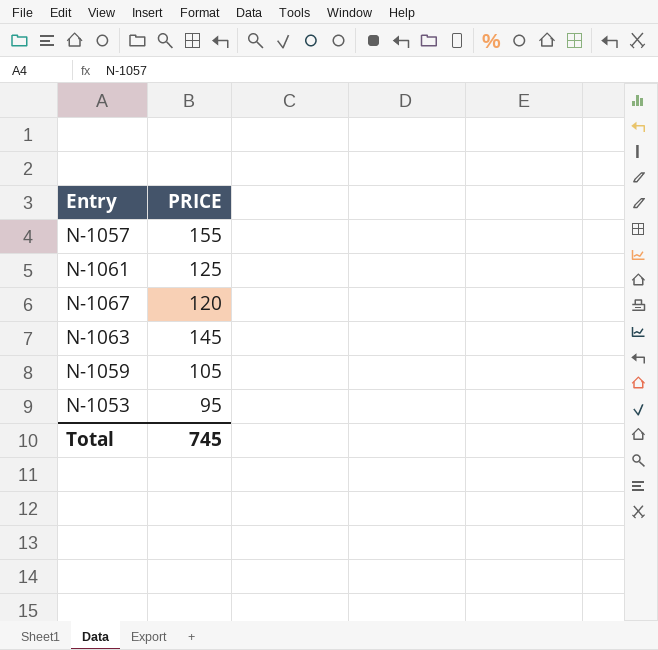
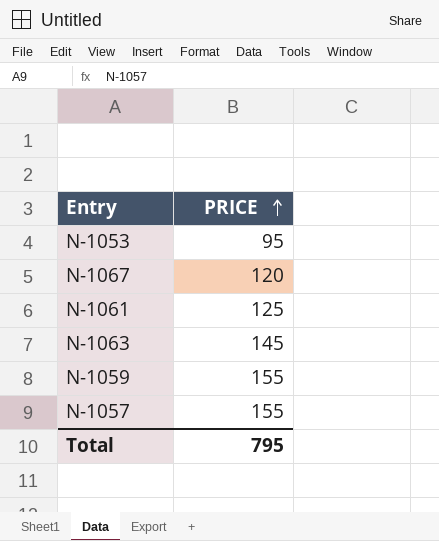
row order: none -> PRICE ascending
N-1059 | PRICE: 105 -> 155
Total | PRICE: 745 -> 795

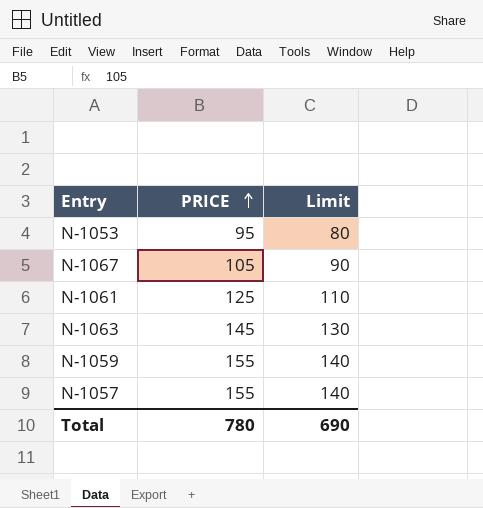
column Limit | formula: none -> [PRICE] - 15
N-1067 | PRICE: 120 -> 105
Total | PRICE: 795 -> 780

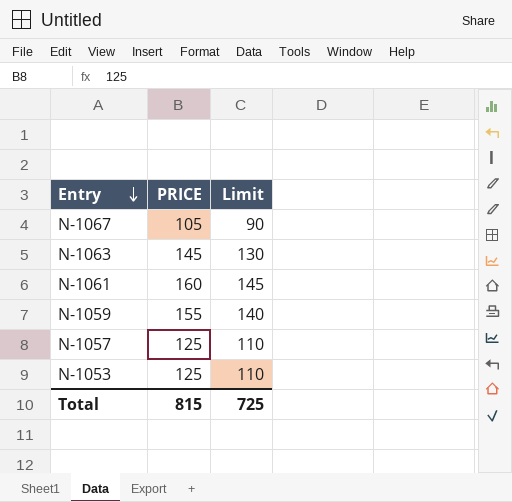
row order: PRICE ascending -> Entry descending
N-1061 | PRICE: 125 -> 160
N-1061 | Limit: 110 -> 145
N-1057 | PRICE: 155 -> 125
N-1057 | Limit: 140 -> 110
N-1053 | PRICE: 95 -> 125
N-1053 | Limit: 80 -> 110
Total | PRICE: 780 -> 815
Total | Limit: 690 -> 725

